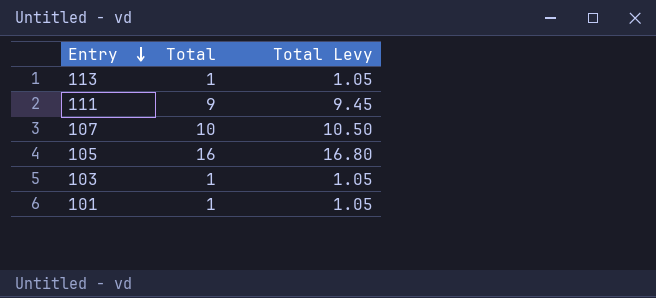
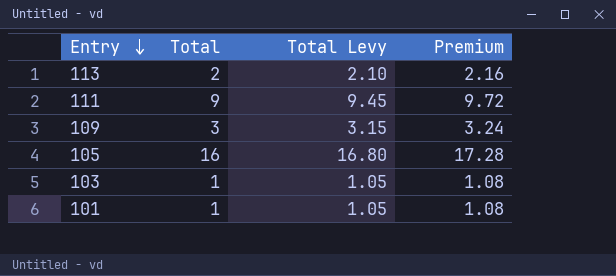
column Premium | formula: none -> [Total] * 1.08
row 107: 10 | 10.50 -> none
113 | Total: 1 -> 2
113 | Total Levy: 1.05 -> 2.10
row 109: none -> 3 | 3.15 | 3.24

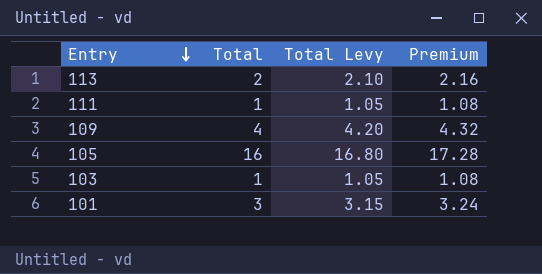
111 | Total: 9 -> 1
111 | Total Levy: 9.45 -> 1.05
111 | Premium: 9.72 -> 1.08
109 | Total: 3 -> 4
109 | Total Levy: 3.15 -> 4.20
109 | Premium: 3.24 -> 4.32
101 | Total: 1 -> 3
101 | Total Levy: 1.05 -> 3.15
101 | Premium: 1.08 -> 3.24

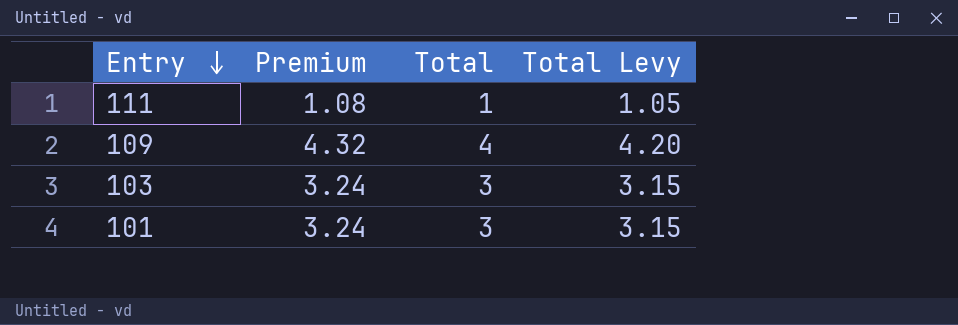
column Premium | position: 4 -> 2
row 113: 2 | 2.10 | 2.16 -> none
row 105: 16 | 16.80 | 17.28 -> none
103 | Premium: 1.08 -> 3.24
103 | Total: 1 -> 3
103 | Total Levy: 1.05 -> 3.15

